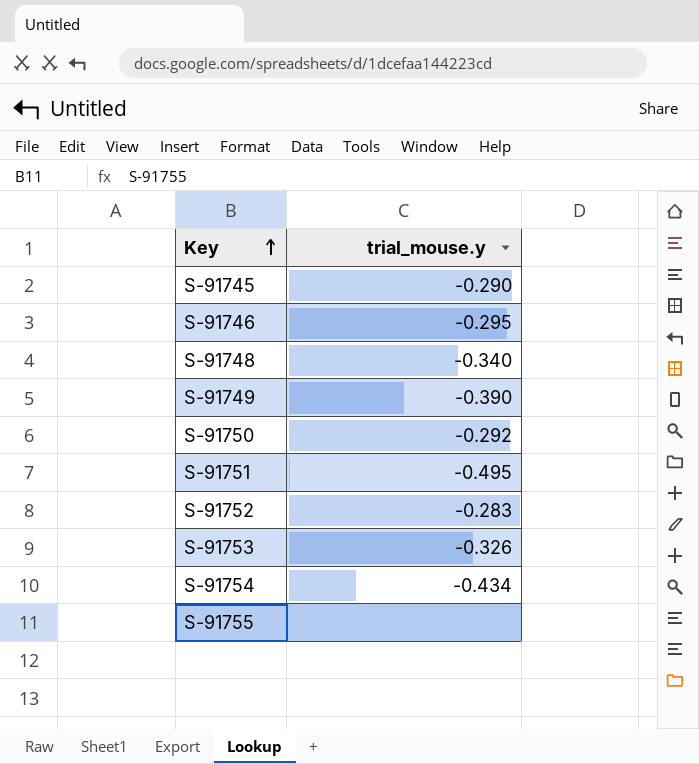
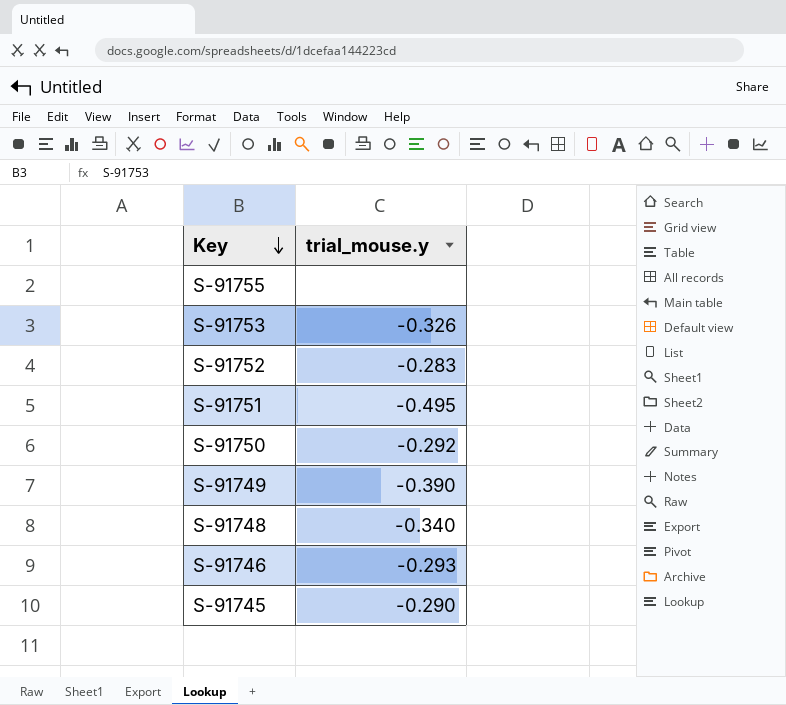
row order: Key ascending -> Key descending
row S-91754: -0.434 -> none
S-91746 | trial_mouse.y: -0.295 -> -0.293

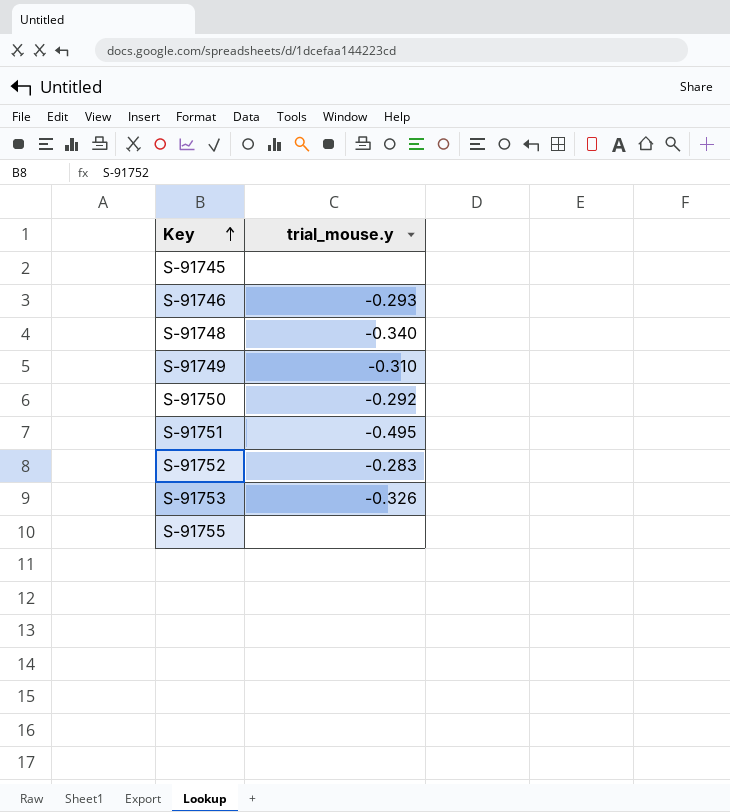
row order: Key descending -> Key ascending
S-91745 | trial_mouse.y: -0.290 -> none
S-91749 | trial_mouse.y: -0.390 -> -0.310

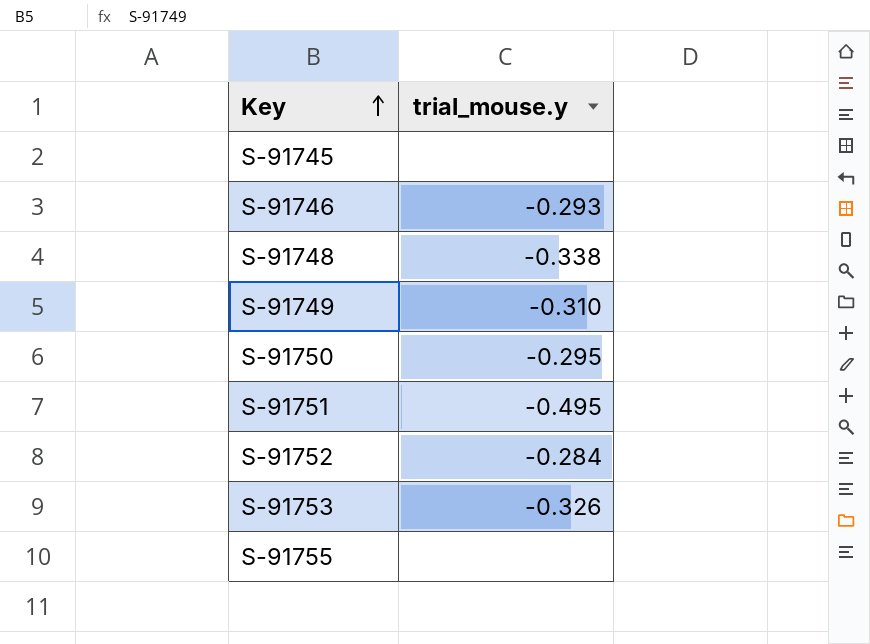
S-91748 | trial_mouse.y: -0.340 -> -0.338
S-91750 | trial_mouse.y: -0.292 -> -0.295
S-91752 | trial_mouse.y: -0.283 -> -0.284

